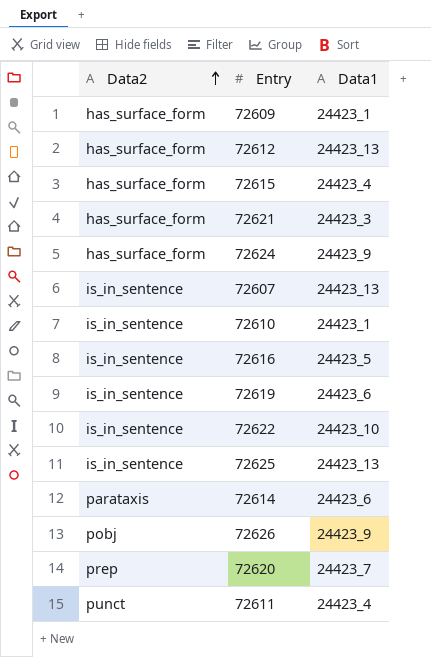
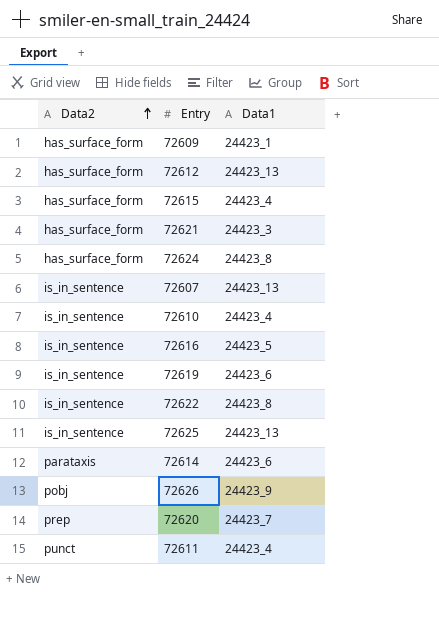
72624 | Data1: 24423_9 -> 24423_8
72610 | Data1: 24423_1 -> 24423_4
72622 | Data1: 24423_10 -> 24423_8

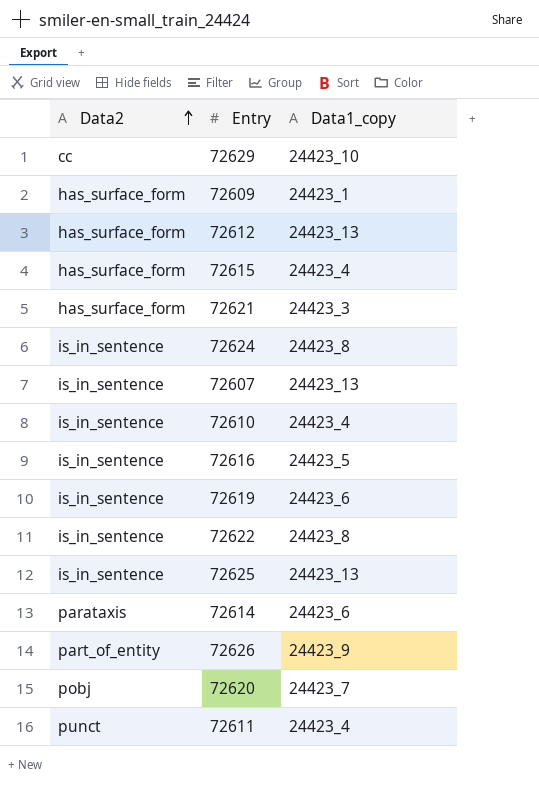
column name: Data1 -> Data1_copy
row 72629: none -> cc | 24423_10
72624 | Data2: has_surface_form -> is_in_sentence
72626 | Data2: pobj -> part_of_entity
72620 | Data2: prep -> pobj

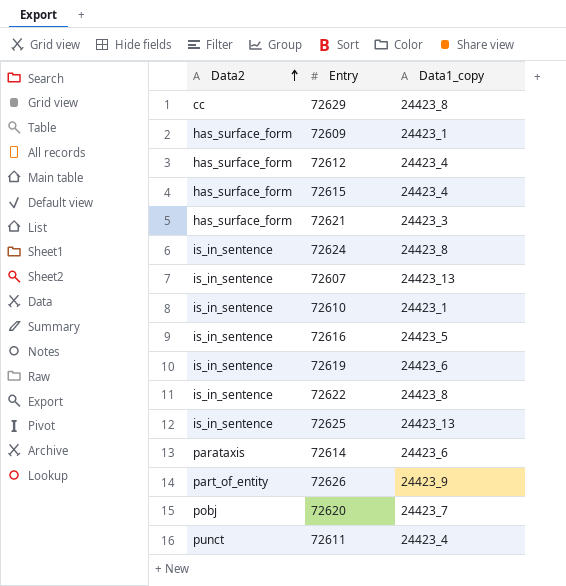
72629 | Data1_copy: 24423_10 -> 24423_8
72612 | Data1_copy: 24423_13 -> 24423_4
72610 | Data1_copy: 24423_4 -> 24423_1

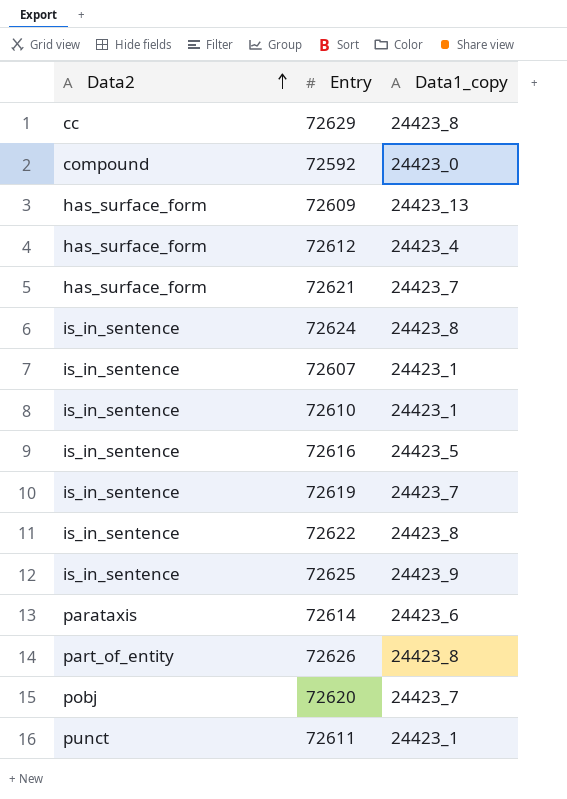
row 72615: has_surface_form | 24423_4 -> none
row 72592: none -> compound | 24423_0
72609 | Data1_copy: 24423_1 -> 24423_13
72621 | Data1_copy: 24423_3 -> 24423_7
72607 | Data1_copy: 24423_13 -> 24423_1
72619 | Data1_copy: 24423_6 -> 24423_7
72625 | Data1_copy: 24423_13 -> 24423_9
72626 | Data1_copy: 24423_9 -> 24423_8
72611 | Data1_copy: 24423_4 -> 24423_1

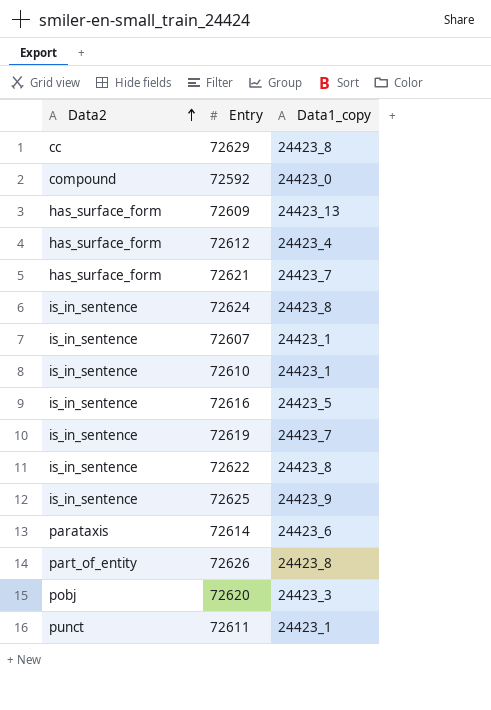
72620 | Data1_copy: 24423_7 -> 24423_3

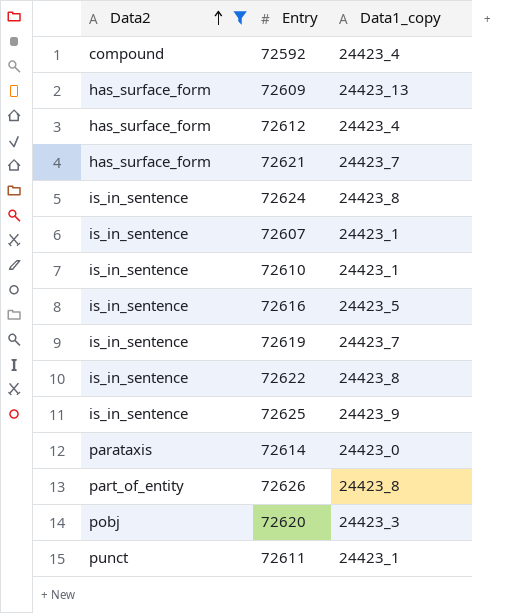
filter: none -> Data2 != cc
72592 | Data1_copy: 24423_0 -> 24423_4
72614 | Data1_copy: 24423_6 -> 24423_0

